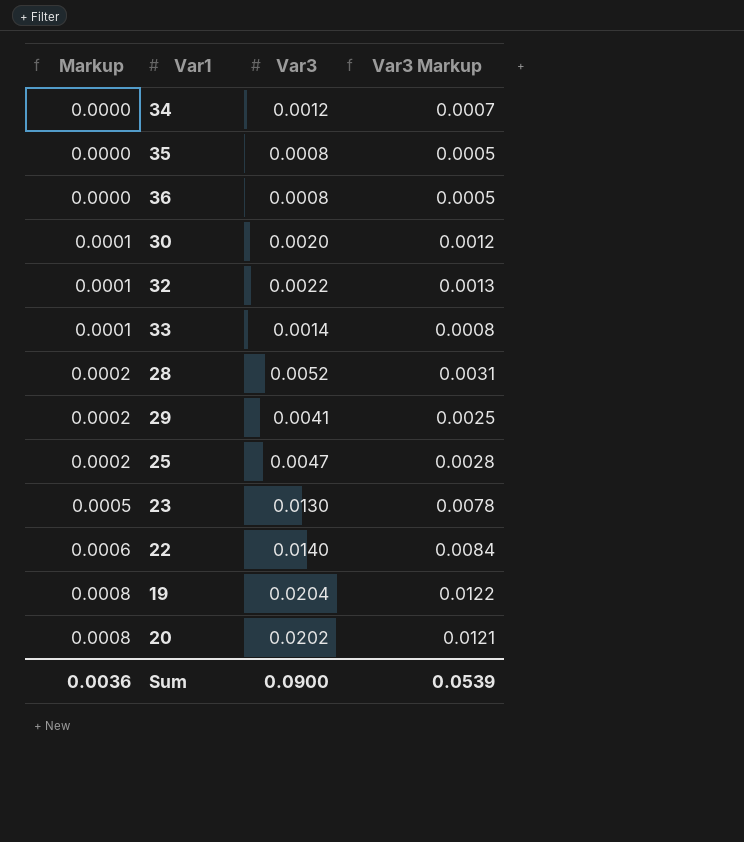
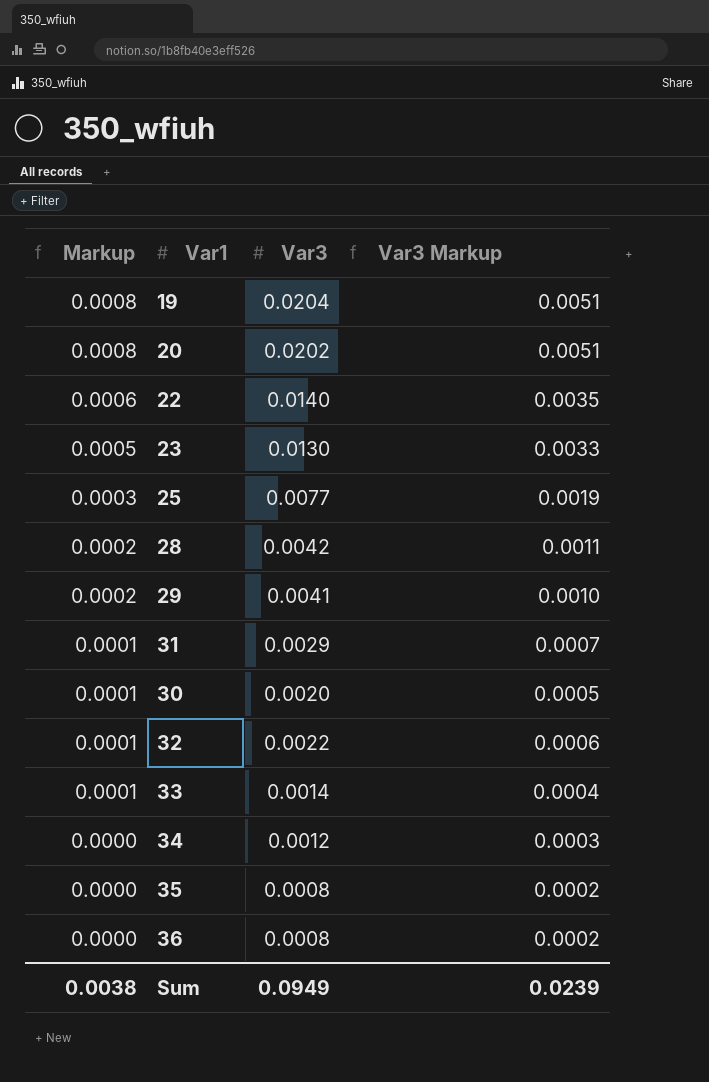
row order: Markup ascending -> Markup descending
column Var3 Markup | formula: [Var3] * 0.6 -> [Var3] * 0.25
25 | Markup: 0.0002 -> 0.0003
25 | Var3: 0.0047 -> 0.0077
28 | Var3: 0.0052 -> 0.0042
row 31: none -> 0.0001 | 0.0029 | 0.0007
Sum | Markup: 0.0036 -> 0.0038
Sum | Var3: 0.0900 -> 0.0949
Sum | Var3 Markup: 0.0539 -> 0.0239

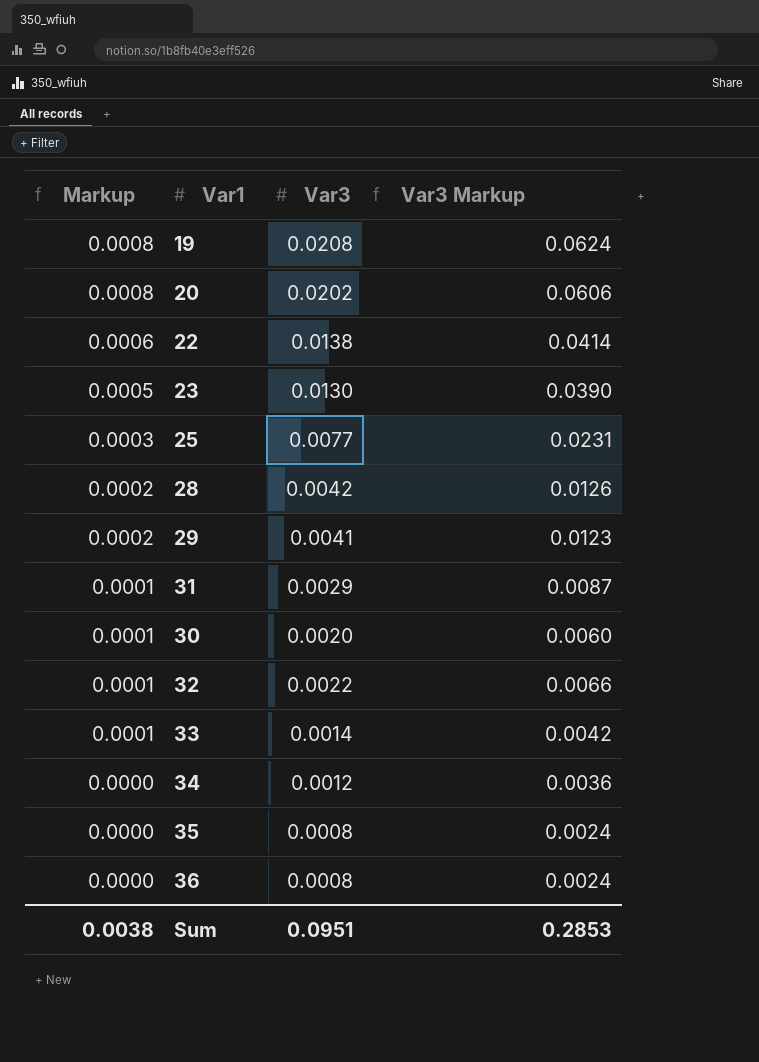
column Var3 Markup | formula: [Var3] * 0.25 -> [Var3] * 3
19 | Var3: 0.0204 -> 0.0208
22 | Var3: 0.0140 -> 0.0138
Sum | Var3: 0.0949 -> 0.0951
Sum | Var3 Markup: 0.0239 -> 0.2853

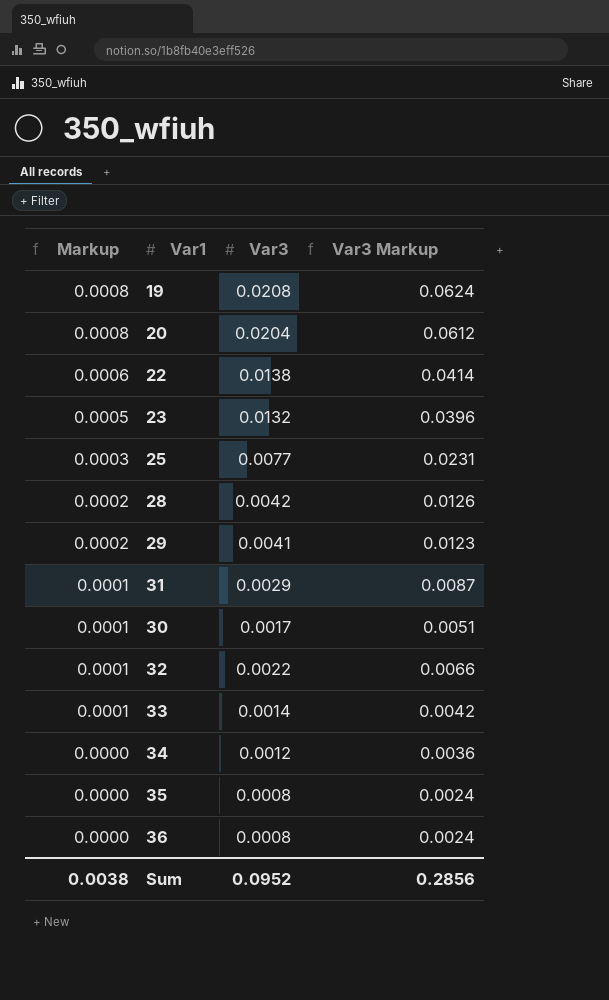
20 | Var3: 0.0202 -> 0.0204
20 | Var3 Markup: 0.0606 -> 0.0612
23 | Var3: 0.0130 -> 0.0132
23 | Var3 Markup: 0.0390 -> 0.0396
30 | Var3: 0.0020 -> 0.0017
30 | Var3 Markup: 0.0060 -> 0.0051
Sum | Var3: 0.0951 -> 0.0952
Sum | Var3 Markup: 0.2853 -> 0.2856

